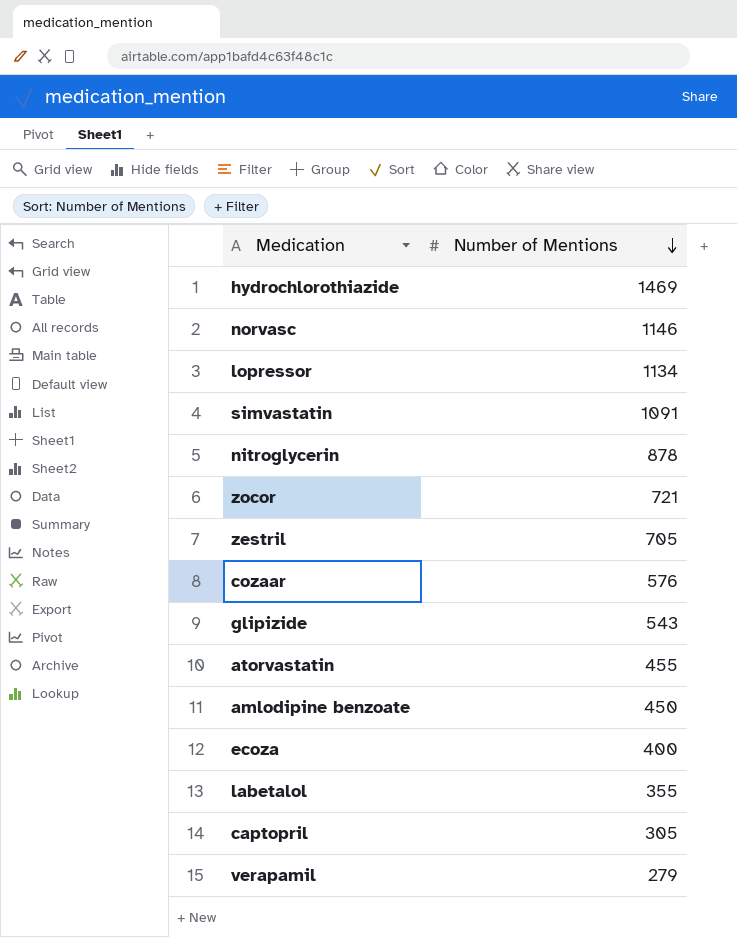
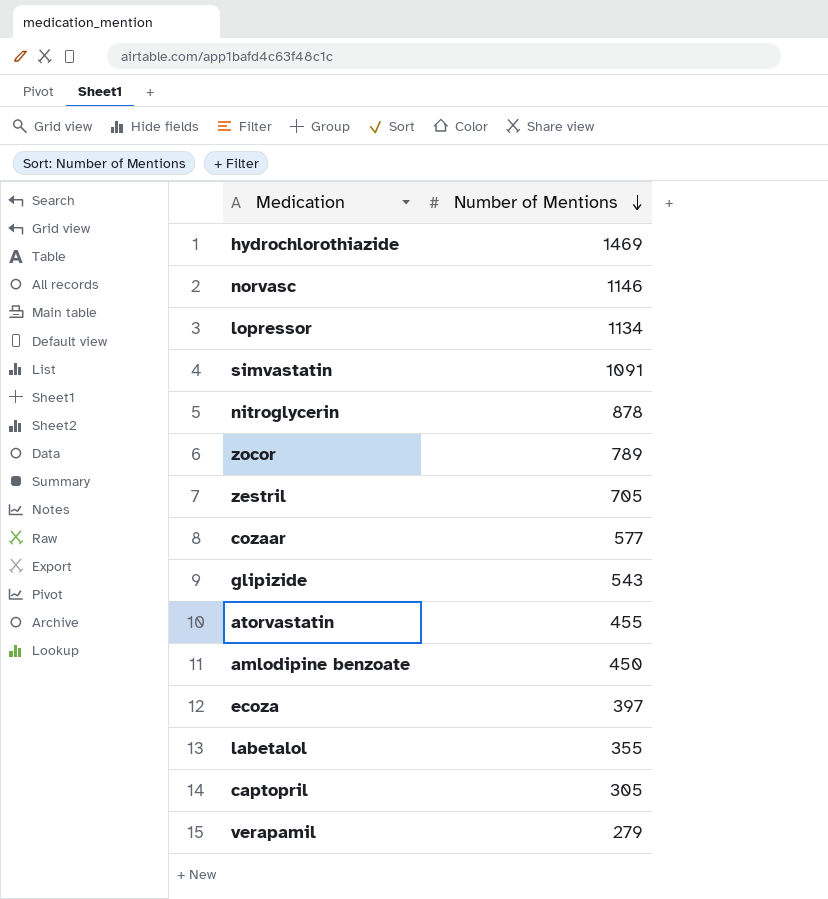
zocor | Number of Mentions: 721 -> 789
cozaar | Number of Mentions: 576 -> 577
ecoza | Number of Mentions: 400 -> 397

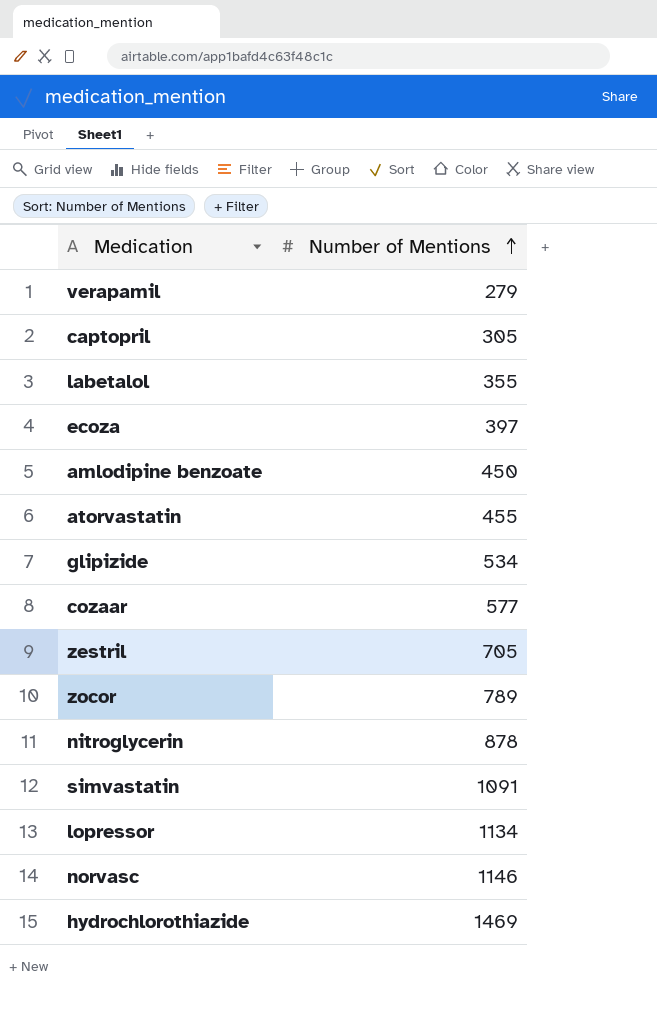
row order: Number of Mentions descending -> Number of Mentions ascending
glipizide | Number of Mentions: 543 -> 534

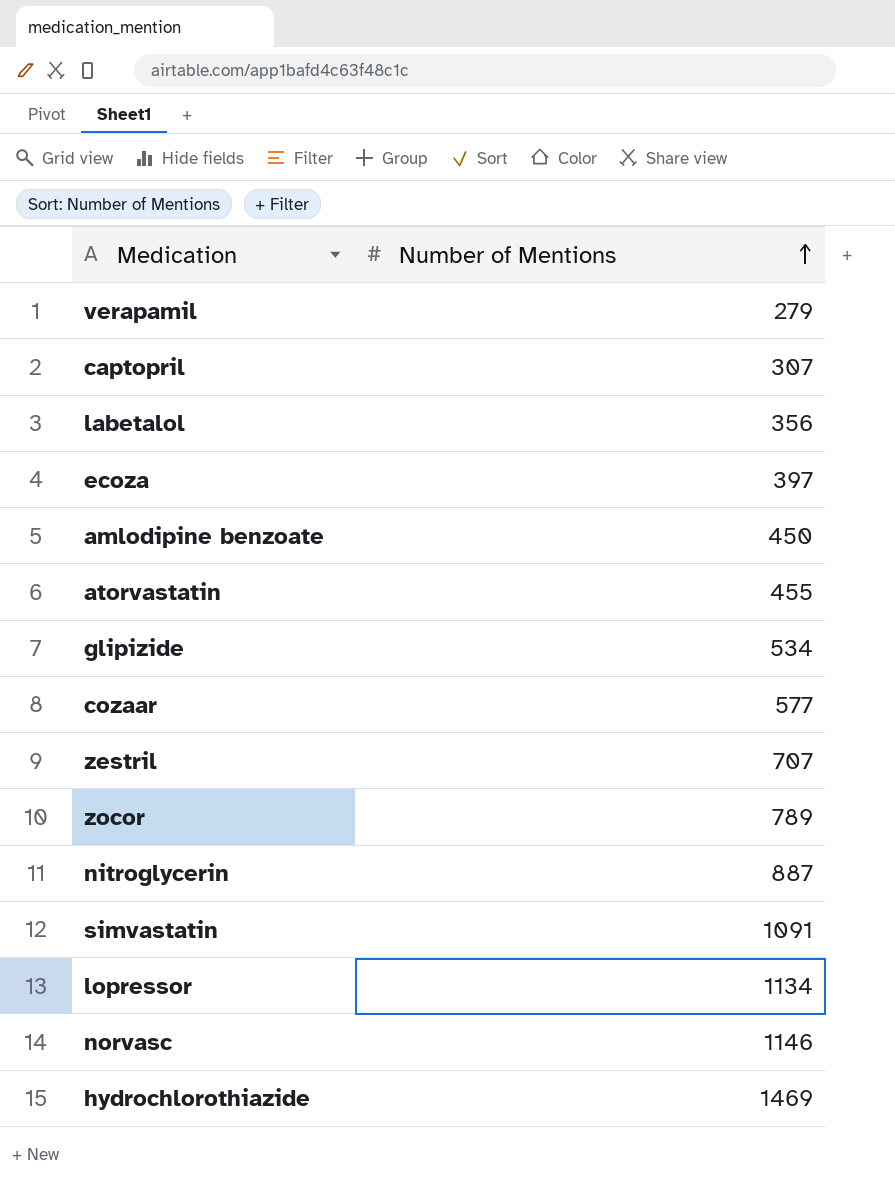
captopril | Number of Mentions: 305 -> 307
labetalol | Number of Mentions: 355 -> 356
zestril | Number of Mentions: 705 -> 707
nitroglycerin | Number of Mentions: 878 -> 887

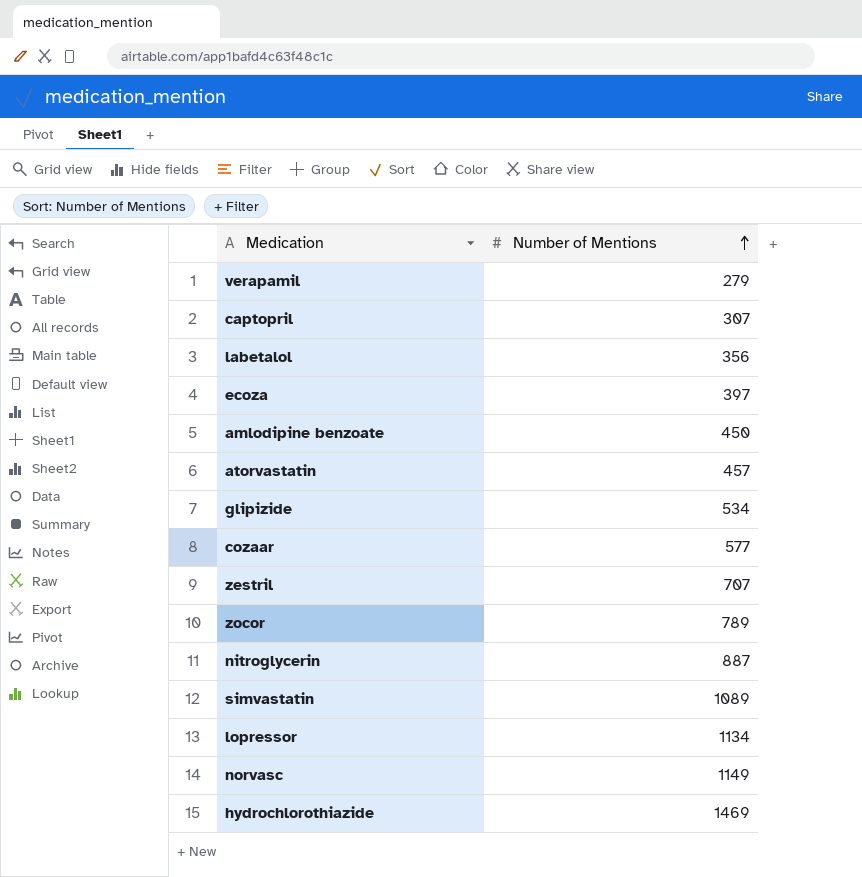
atorvastatin | Number of Mentions: 455 -> 457
simvastatin | Number of Mentions: 1091 -> 1089
norvasc | Number of Mentions: 1146 -> 1149

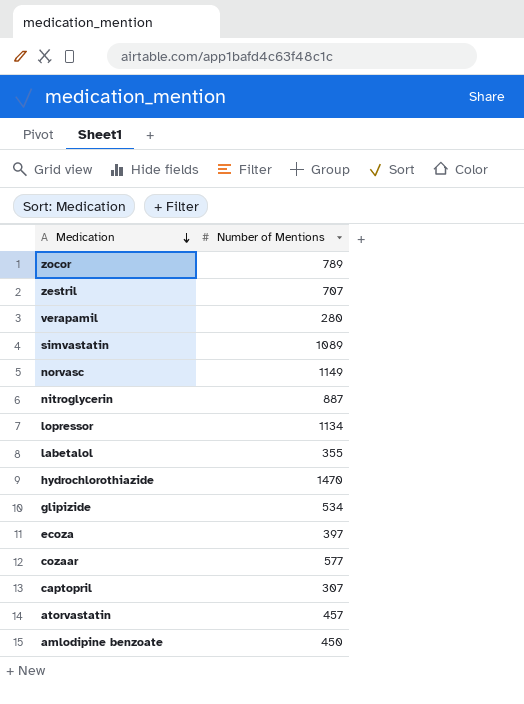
row order: Number of Mentions ascending -> Medication descending
verapamil | Number of Mentions: 279 -> 280
labetalol | Number of Mentions: 356 -> 355
hydrochlorothiazide | Number of Mentions: 1469 -> 1470

